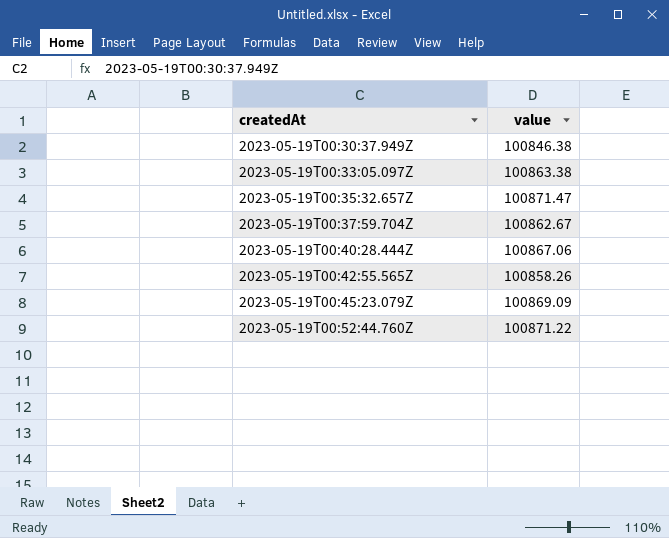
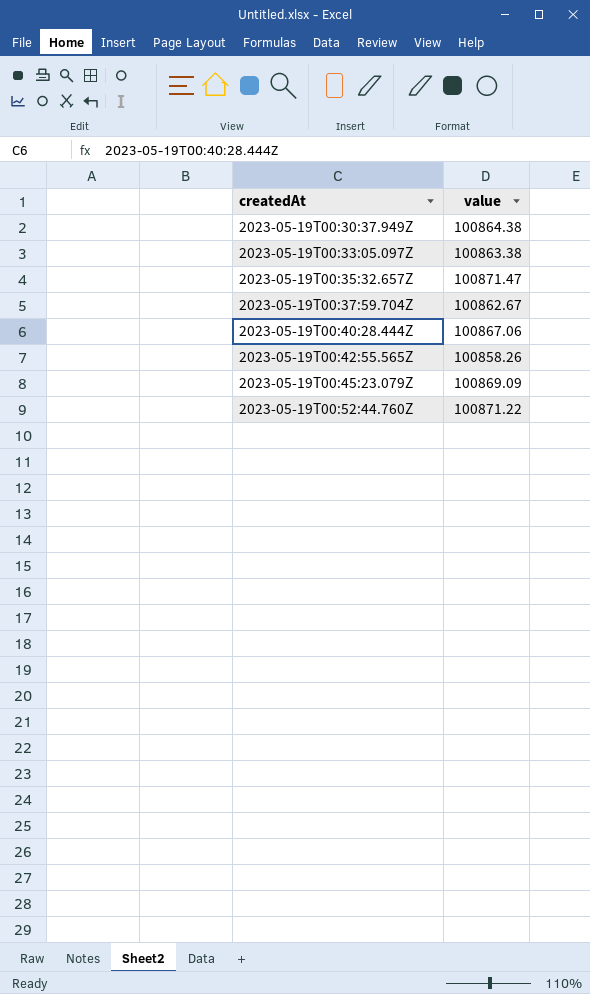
2023-05-19T00:30:37.949Z | value: 100846.38 -> 100864.38

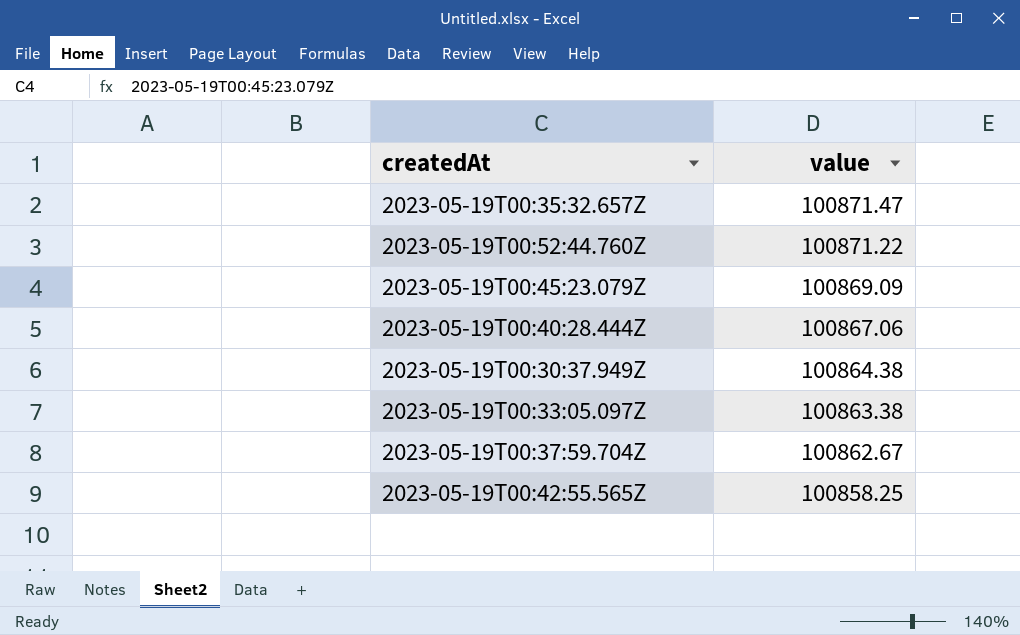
row order: createdAt ascending -> value descending
2023-05-19T00:42:55.565Z | value: 100858.26 -> 100858.25

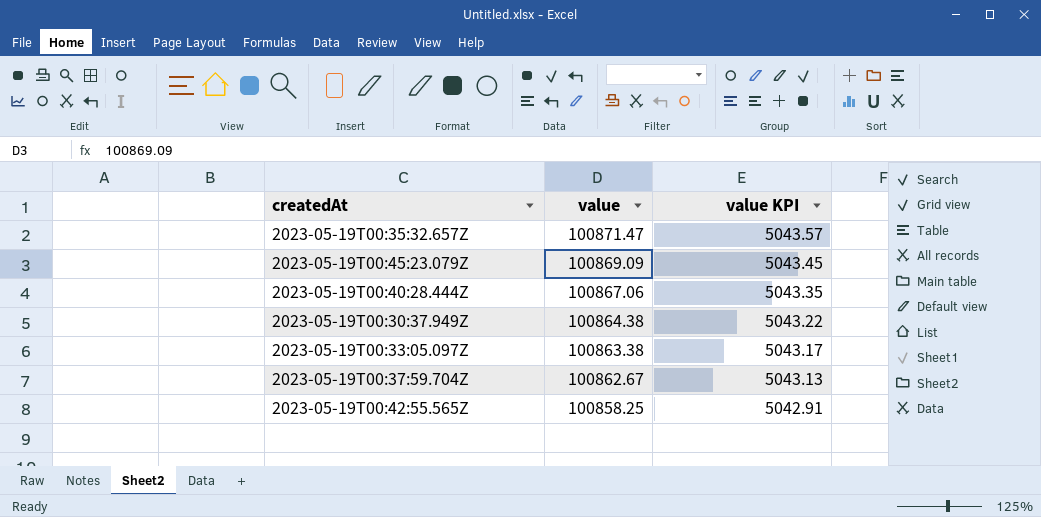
column value KPI | formula: none -> [value] * 0.05
row 2023-05-19T00:52:44.760Z: 100871.22 -> none

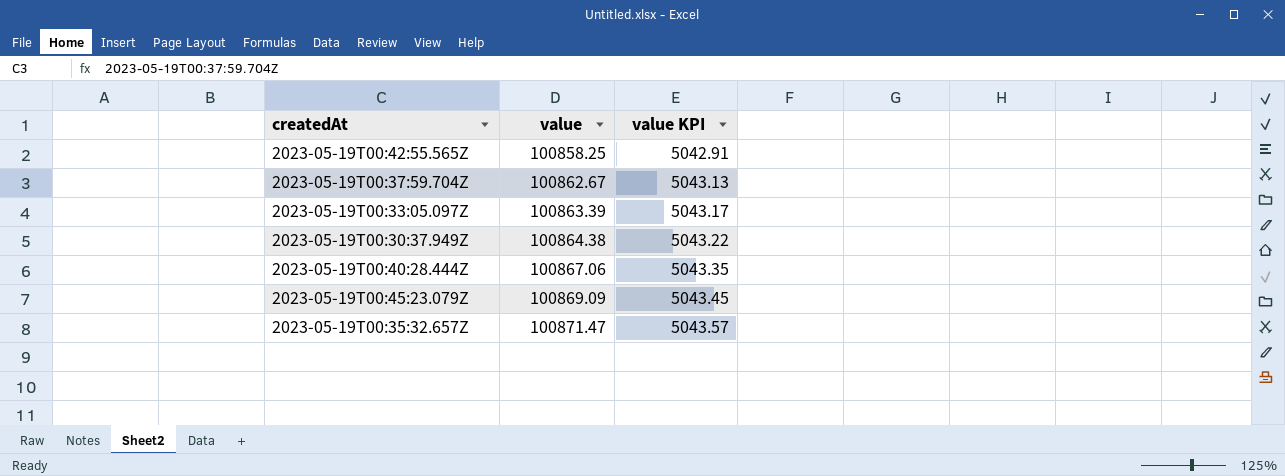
row order: value descending -> value ascending
2023-05-19T00:33:05.097Z | value: 100863.38 -> 100863.39

